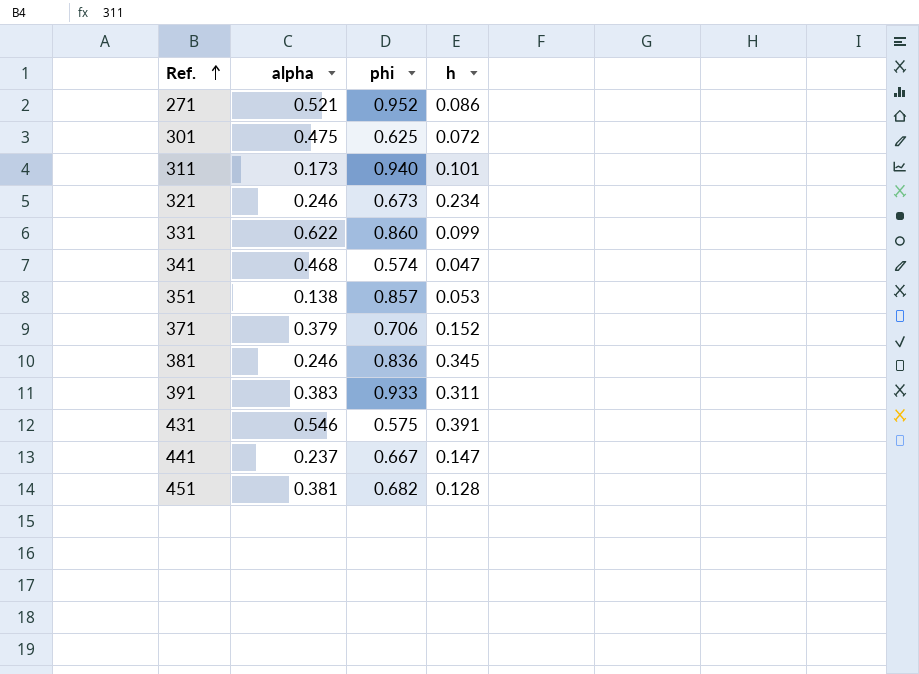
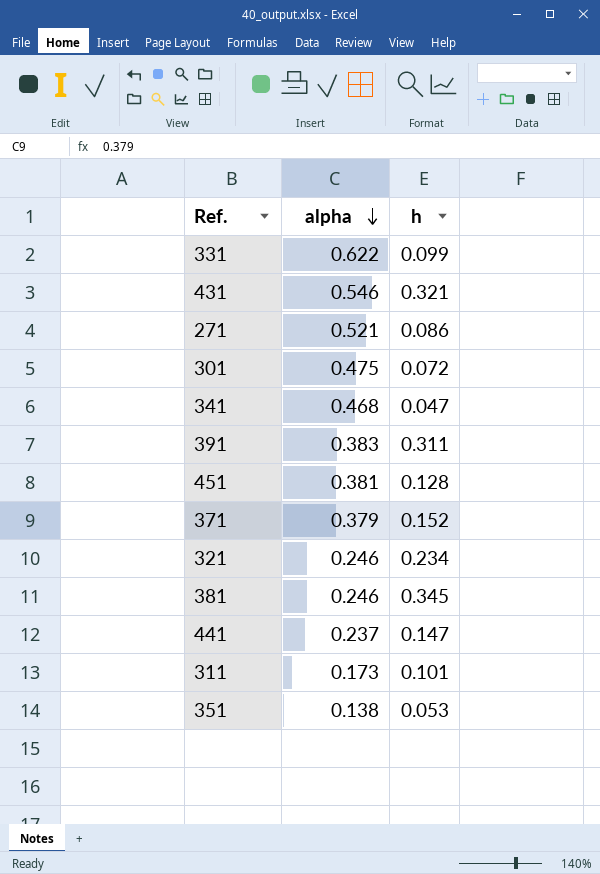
row order: Ref. ascending -> alpha descending
column phi | position: 3 -> none
431 | h: 0.391 -> 0.321

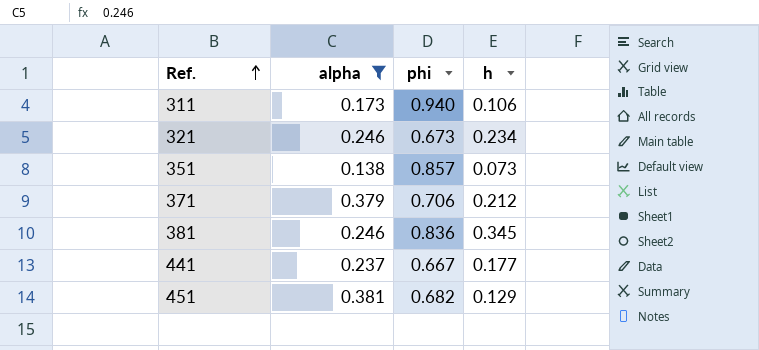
filter: none -> alpha <= 0.381
row order: alpha descending -> Ref. ascending
column phi | position: none -> 3
311 | h: 0.101 -> 0.106
351 | h: 0.053 -> 0.073
371 | h: 0.152 -> 0.212
441 | h: 0.147 -> 0.177
451 | h: 0.128 -> 0.129

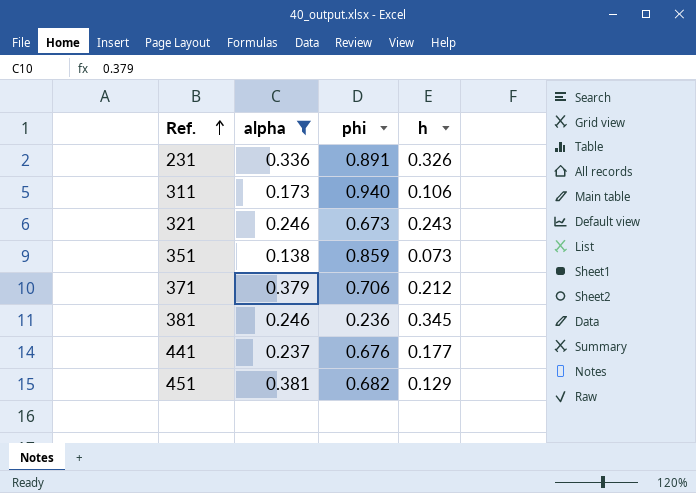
row 231: none -> 0.336 | 0.891 | 0.326
321 | h: 0.234 -> 0.243
351 | phi: 0.857 -> 0.859
381 | phi: 0.836 -> 0.236
441 | phi: 0.667 -> 0.676

